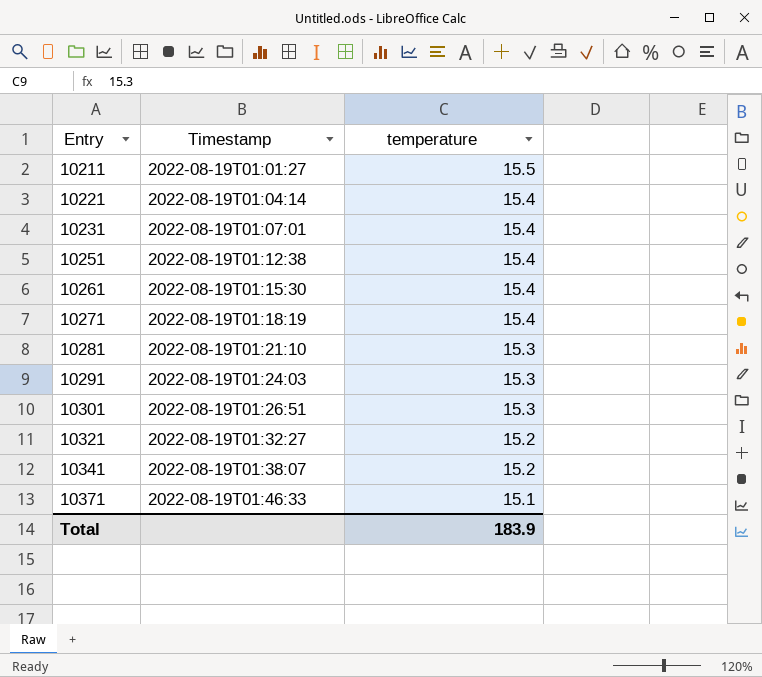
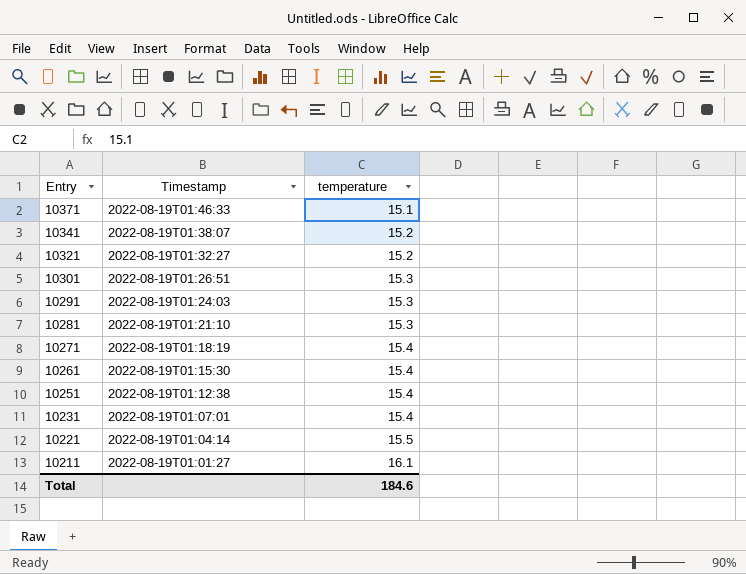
row order: Entry ascending -> Entry descending
10221 | temperature: 15.4 -> 15.5
10211 | temperature: 15.5 -> 16.1
Total | temperature: 183.9 -> 184.6

